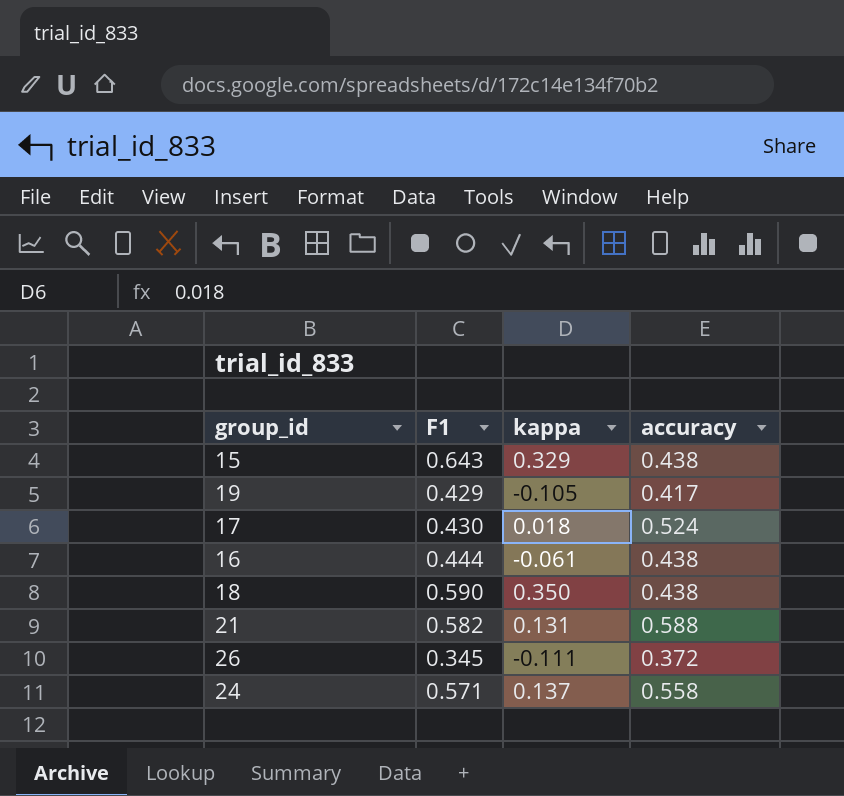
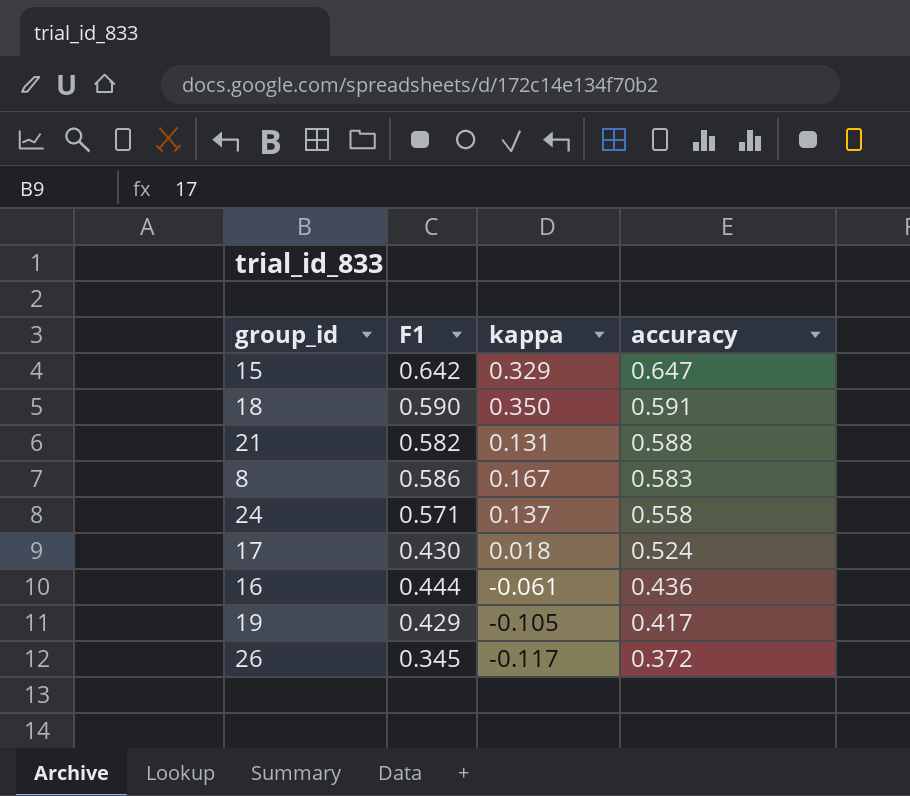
row order: none -> accuracy descending
15 | F1: 0.643 -> 0.642
15 | accuracy: 0.438 -> 0.647
18 | accuracy: 0.438 -> 0.591
row 8: none -> 0.586 | 0.167 | 0.583
16 | accuracy: 0.438 -> 0.436
26 | kappa: -0.111 -> -0.117

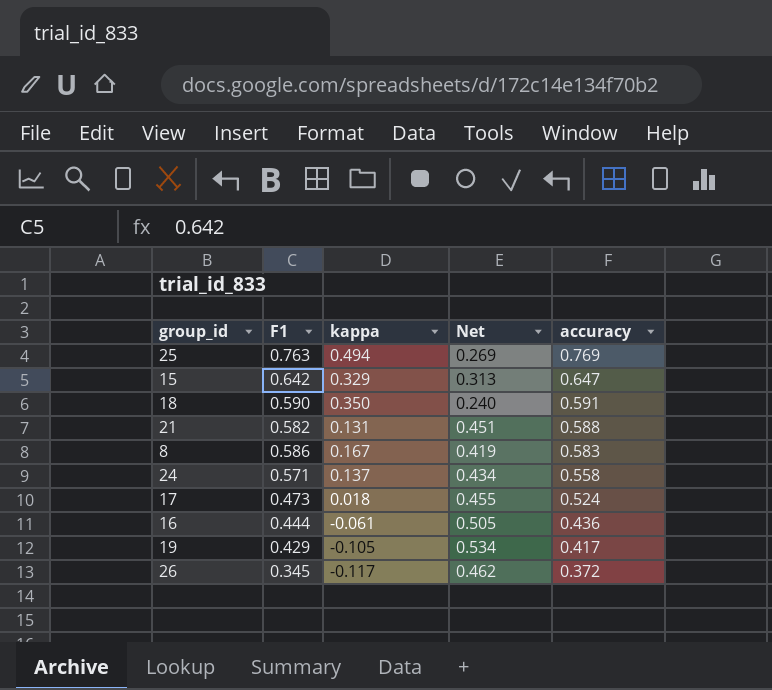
column Net | formula: none -> [F1] - [kappa]
row 25: none -> 0.763 | 0.494 | 0.269 | 0.769
17 | F1: 0.430 -> 0.473

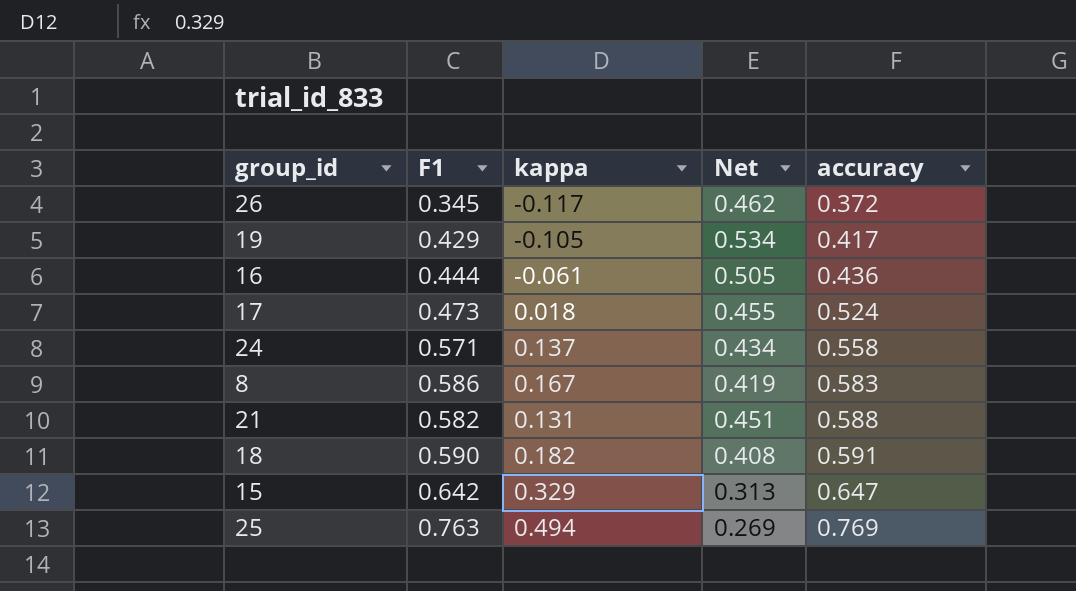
row order: accuracy descending -> accuracy ascending
18 | kappa: 0.350 -> 0.182
18 | Net: 0.240 -> 0.408

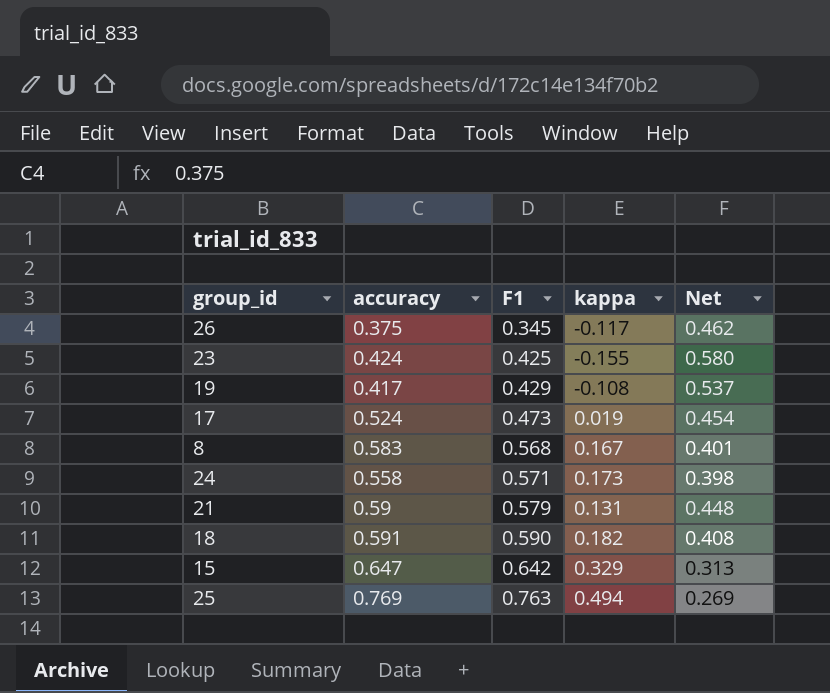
row order: accuracy ascending -> F1 ascending
column accuracy | position: 5 -> 2
row 16: 0.444 | -0.061 | 0.505 | 0.436 -> none
26 | accuracy: 0.372 -> 0.375
row 23: none -> 0.424 | 0.425 | -0.155 | 0.580
19 | kappa: -0.105 -> -0.108
19 | Net: 0.534 -> 0.537
17 | kappa: 0.018 -> 0.019
17 | Net: 0.455 -> 0.454
8 | F1: 0.586 -> 0.568
8 | Net: 0.419 -> 0.401
24 | kappa: 0.137 -> 0.173
24 | Net: 0.434 -> 0.398
21 | accuracy: 0.588 -> 0.59
21 | F1: 0.582 -> 0.579
21 | Net: 0.451 -> 0.448

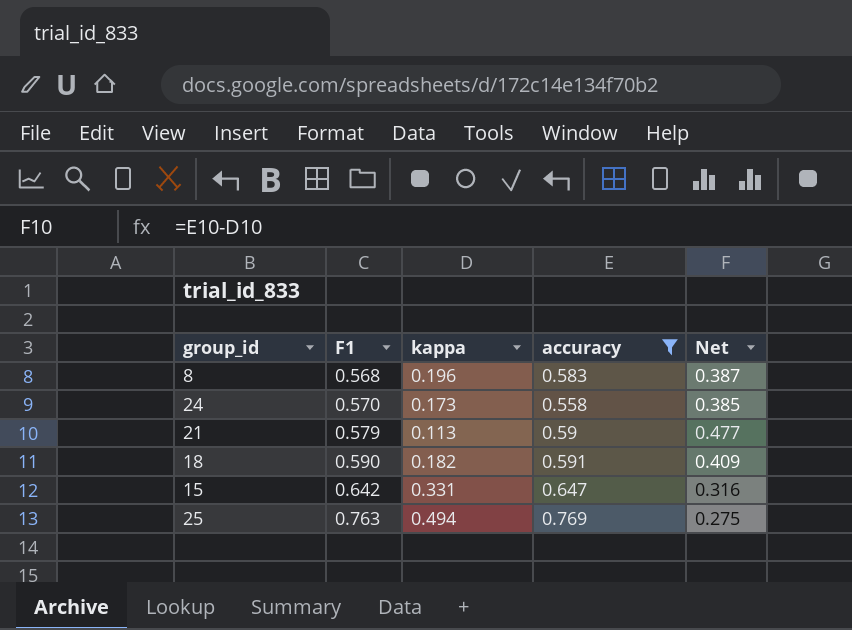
filter: none -> accuracy >= 0.558
column accuracy | position: 2 -> 4
column Net | formula: [F1] - [kappa] -> [accuracy] - [kappa]
8 | kappa: 0.167 -> 0.196
24 | F1: 0.571 -> 0.570
21 | kappa: 0.131 -> 0.113
15 | kappa: 0.329 -> 0.331

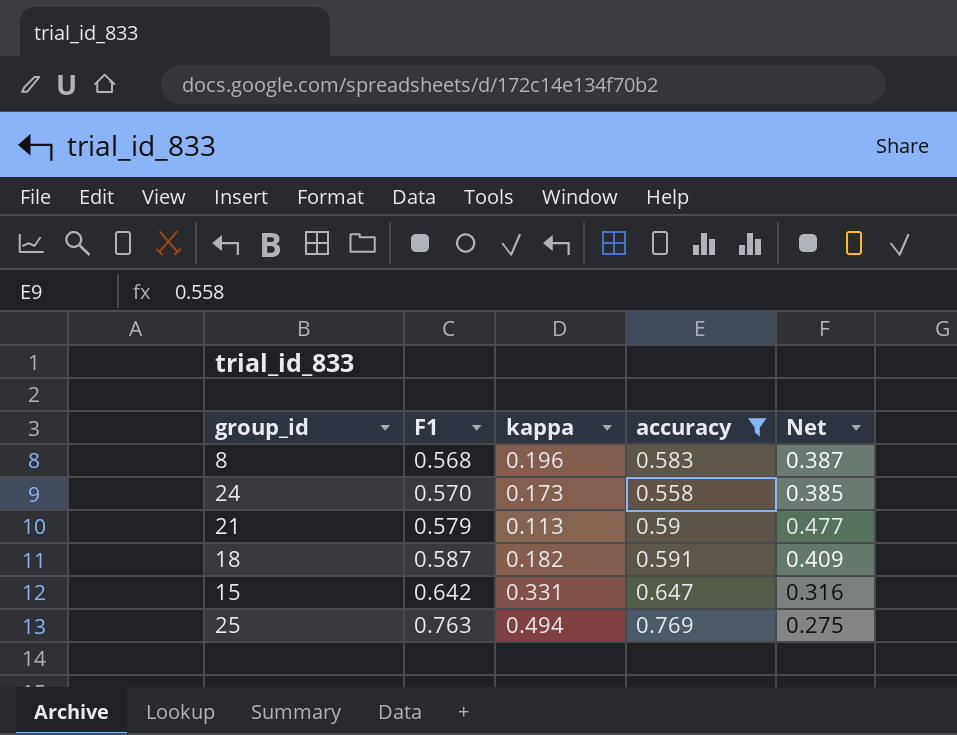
18 | F1: 0.590 -> 0.587

